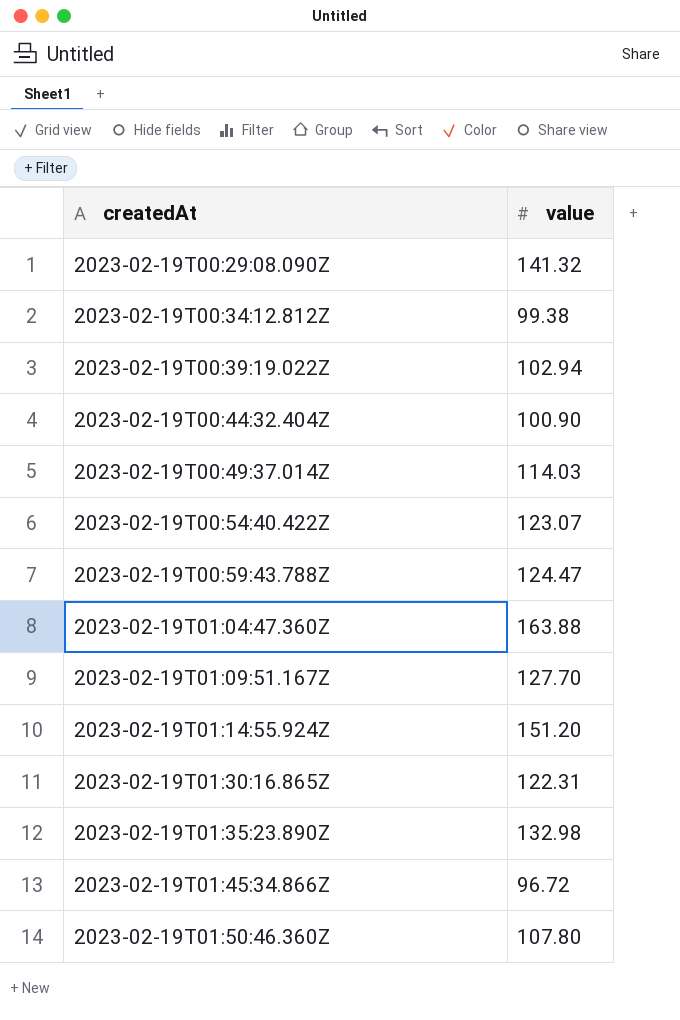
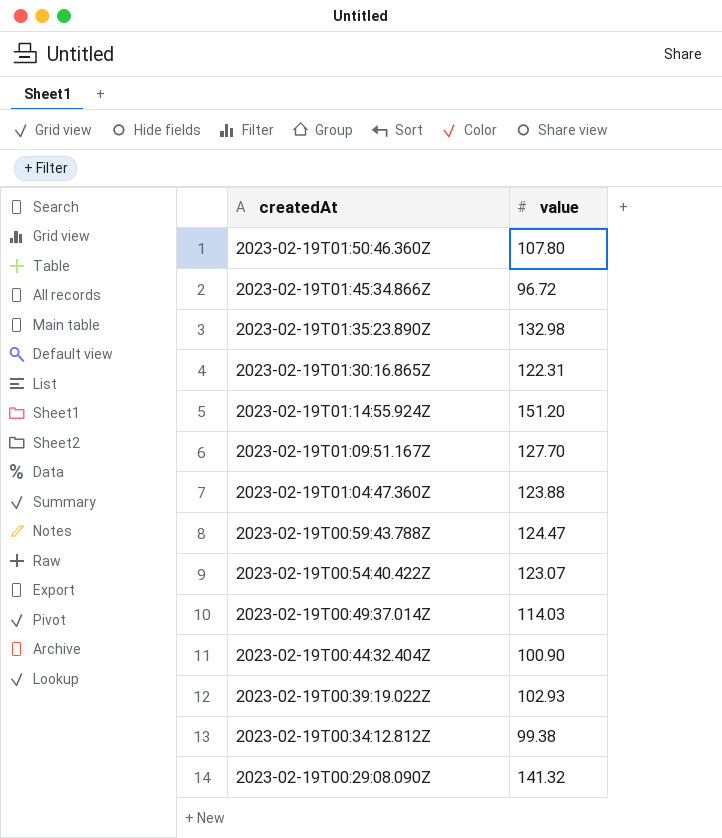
row order: createdAt ascending -> createdAt descending
2023-02-19T01:04:47.360Z | value: 163.88 -> 123.88
2023-02-19T00:39:19.022Z | value: 102.94 -> 102.93

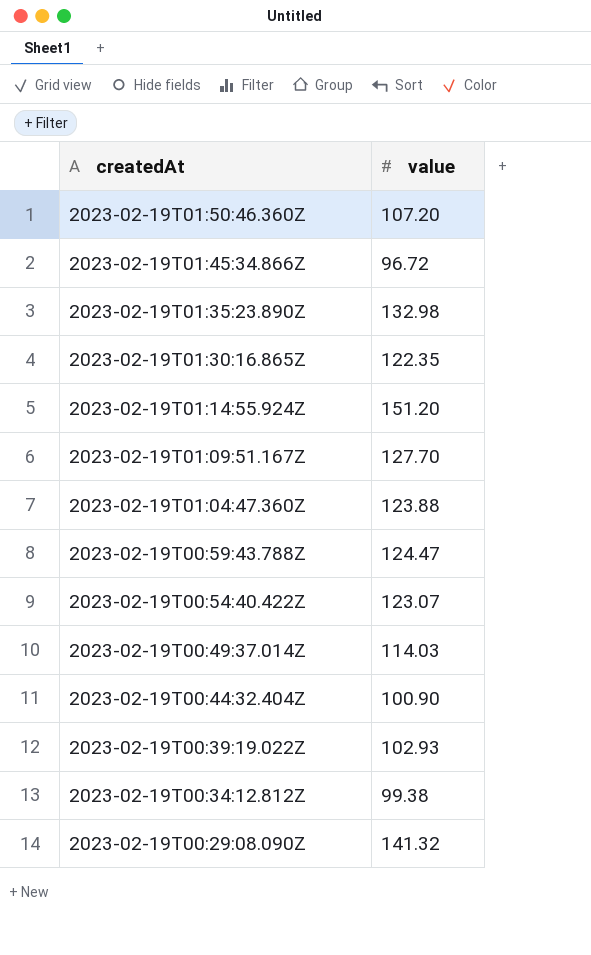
2023-02-19T01:50:46.360Z | value: 107.80 -> 107.20
2023-02-19T01:30:16.865Z | value: 122.31 -> 122.35

